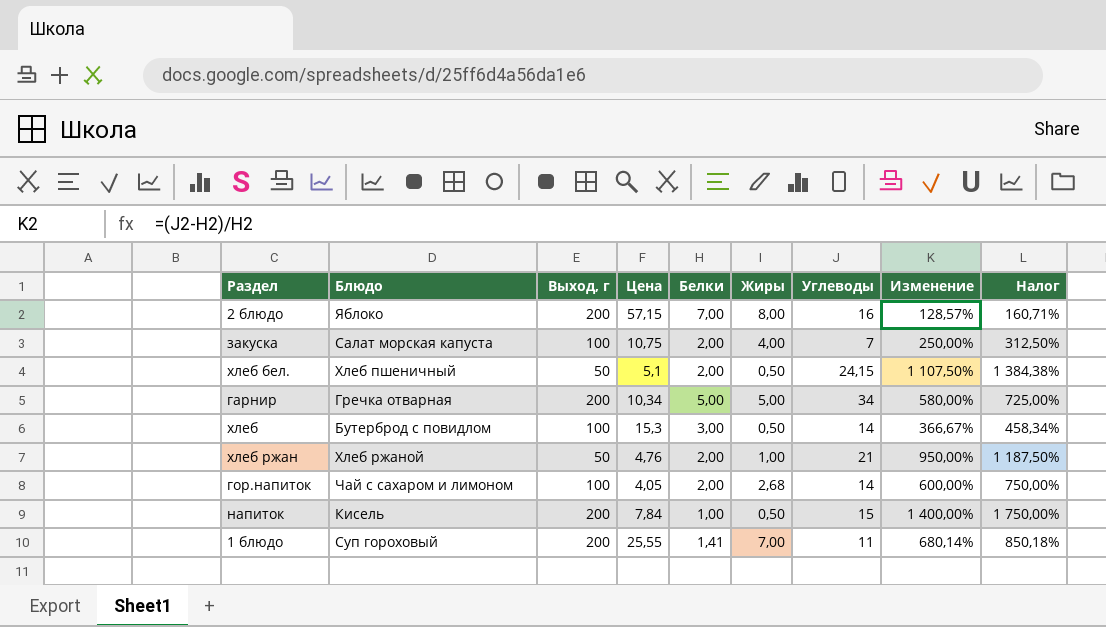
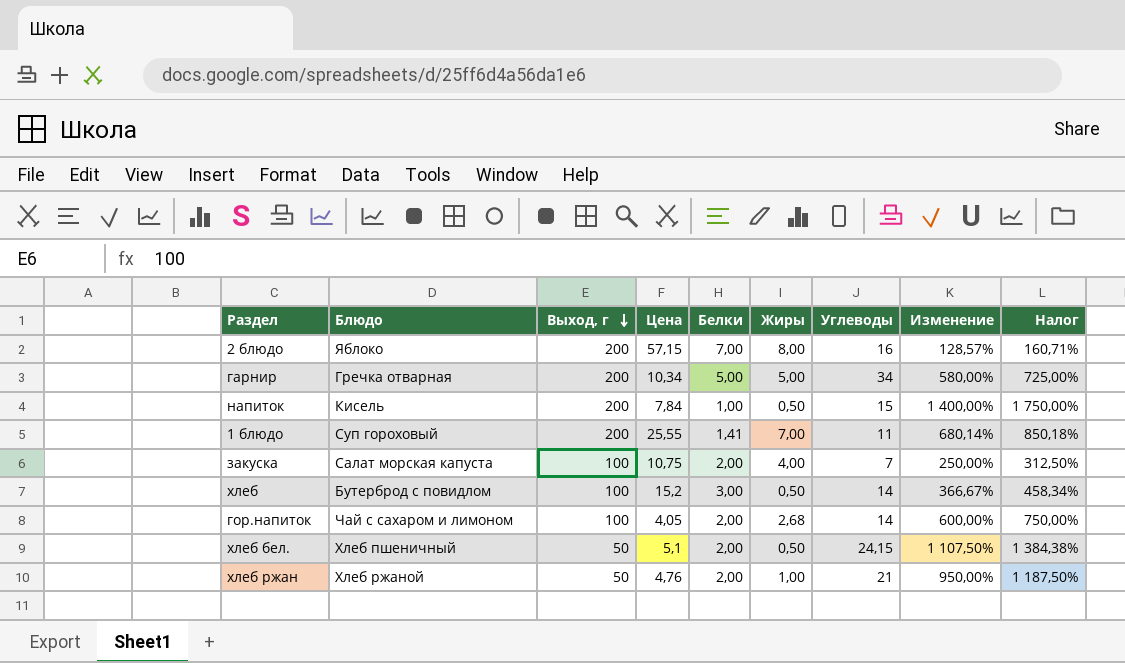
row order: none -> Выход, г descending
хлеб | Цена: 15,3 -> 15,2

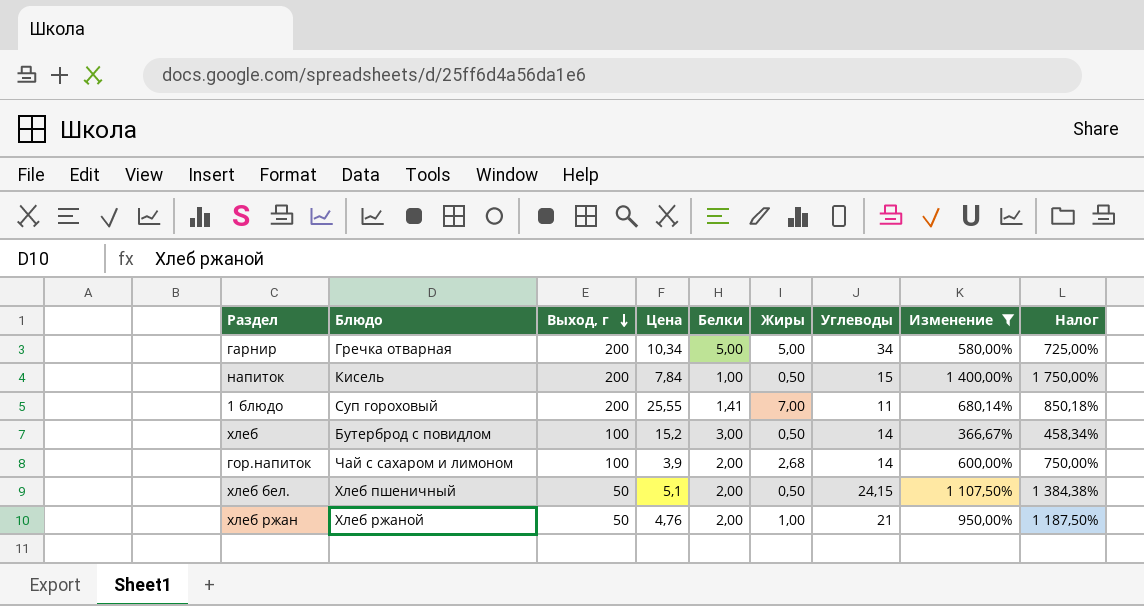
filter: none -> Изменение >= 366,67%
гор.напиток | Цена: 4,05 -> 3,9

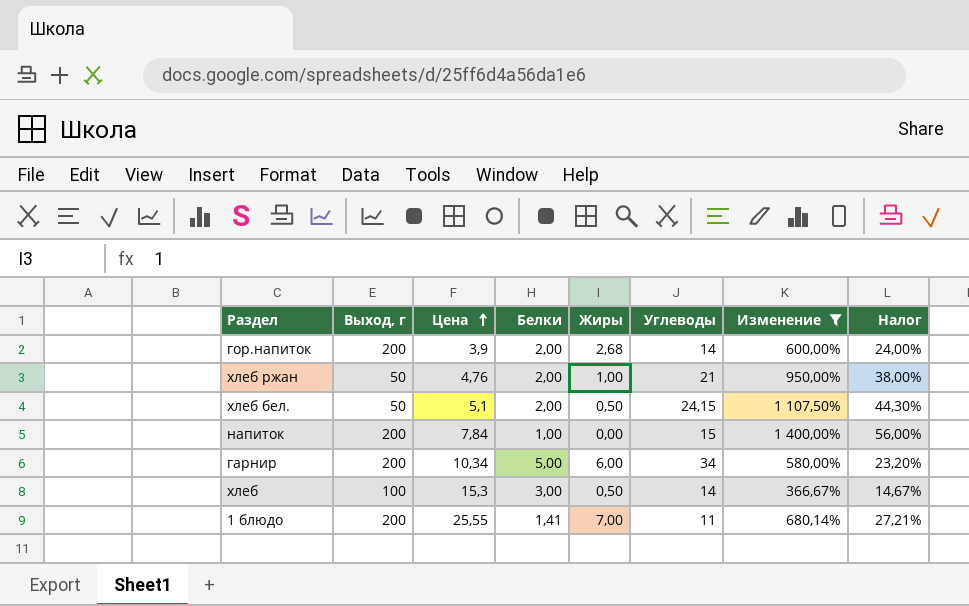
row order: Выход, г descending -> Цена ascending
column Блюдо | position: 2 -> none
column Налог | formula: [Изменение] * 1,25 -> [Изменение] * 0,04
гор.напиток | Выход, г: 100 -> 200
напиток | Жиры: 0,50 -> 0,00
гарнир | Жиры: 5,00 -> 6,00
хлеб | Цена: 15,2 -> 15,3

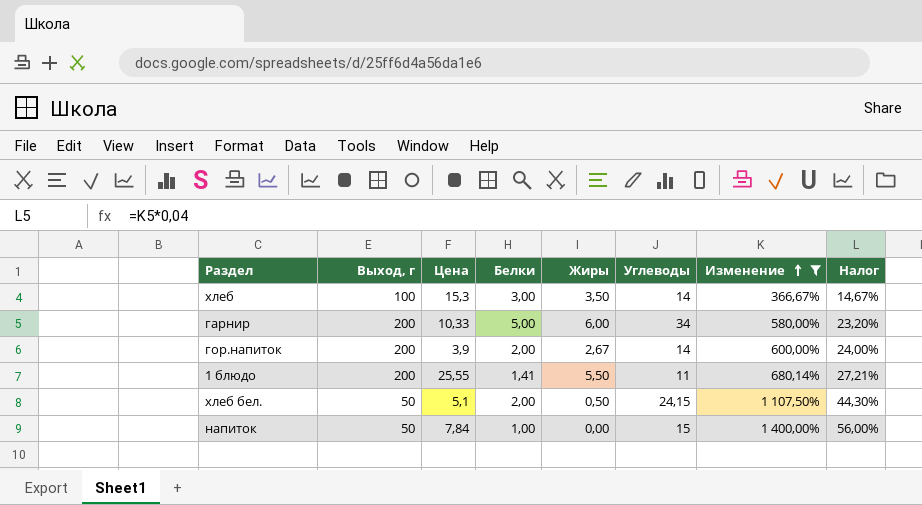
row order: Цена ascending -> Изменение ascending
row хлеб ржан: 50 | 4,76 | 2,00 | 1,00 | 21 | 950,00% | 38,00% -> none
хлеб | Жиры: 0,50 -> 3,50
гарнир | Цена: 10,34 -> 10,33
гор.напиток | Жиры: 2,68 -> 2,67
1 блюдо | Жиры: 7,00 -> 5,50
напиток | Выход, г: 200 -> 50

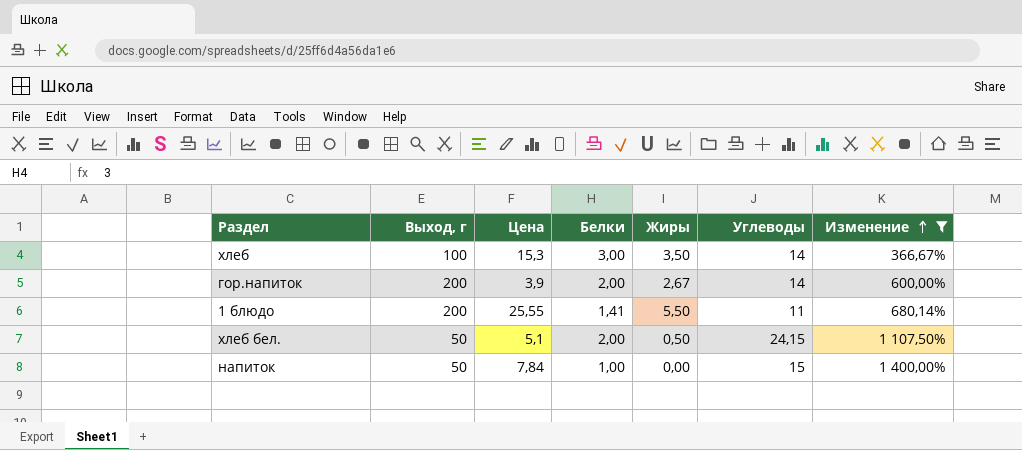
column Налог | formula: [Изменение] * 0,04 -> none
row гарнир: 200 | 10,33 | 5,00 | 6,00 | 34 | 580,00% | 23,20% -> none

